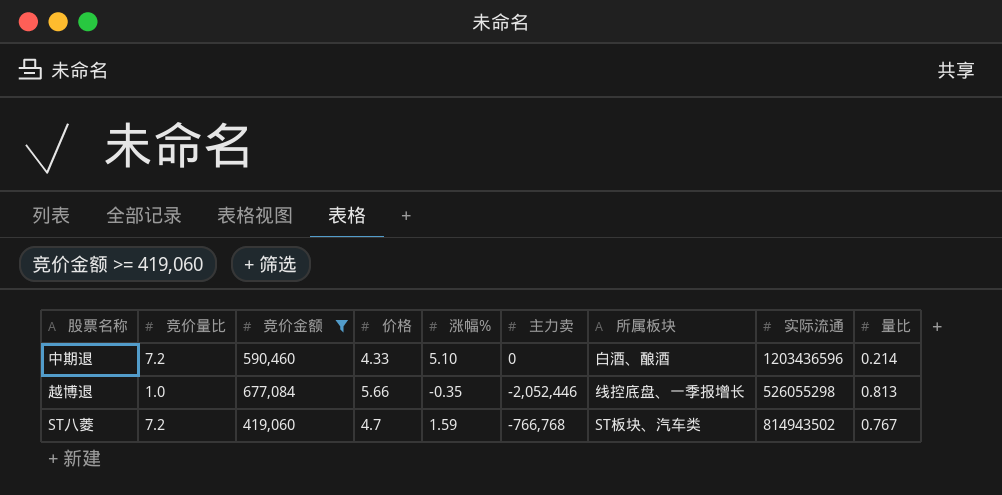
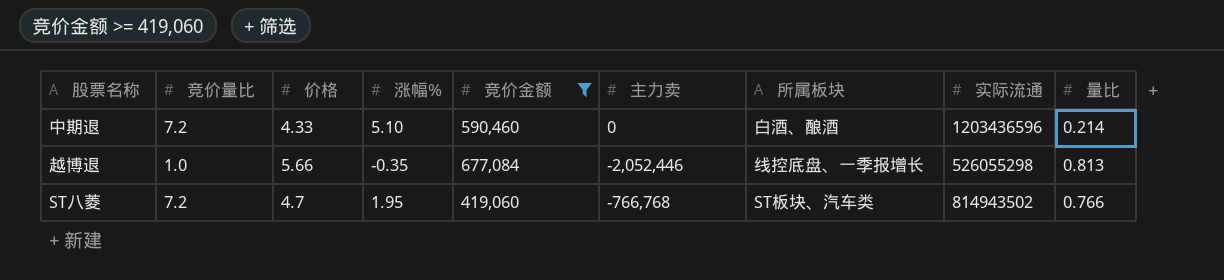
column 竞价金额 | position: 3 -> 5
ST八菱 | 涨幅%: 1.59 -> 1.95
ST八菱 | 量比: 0.767 -> 0.766

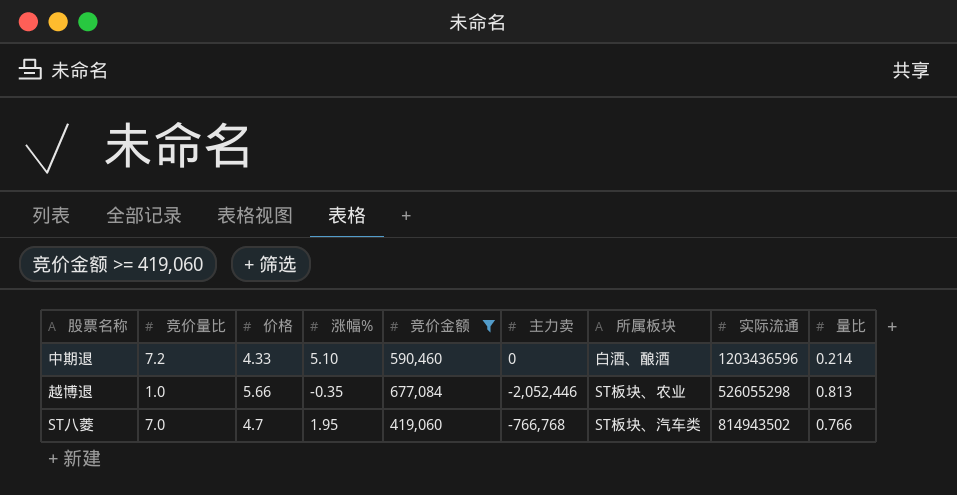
越博退 | 所属板块: 线控底盘、一季报增长 -> ST板块、农业
ST八菱 | 竞价量比: 7.2 -> 7.0

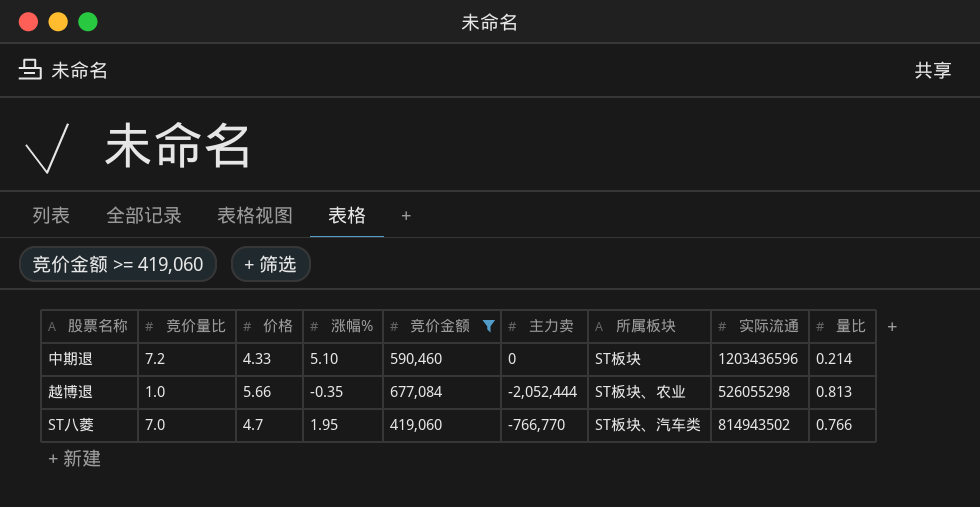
中期退 | 所属板块: 白酒、酿酒 -> ST板块
越博退 | 主力卖: -2,052,446 -> -2,052,444
ST八菱 | 主力卖: -766,768 -> -766,770

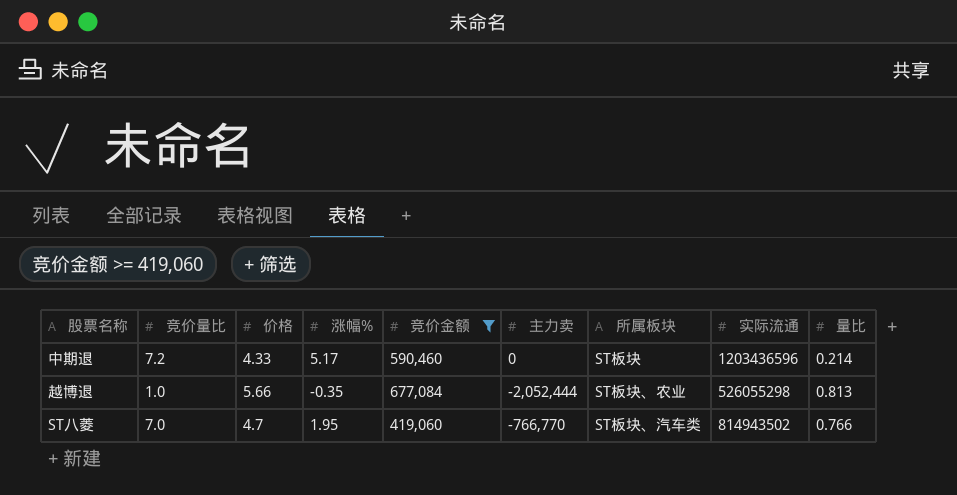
中期退 | 涨幅%: 5.10 -> 5.17

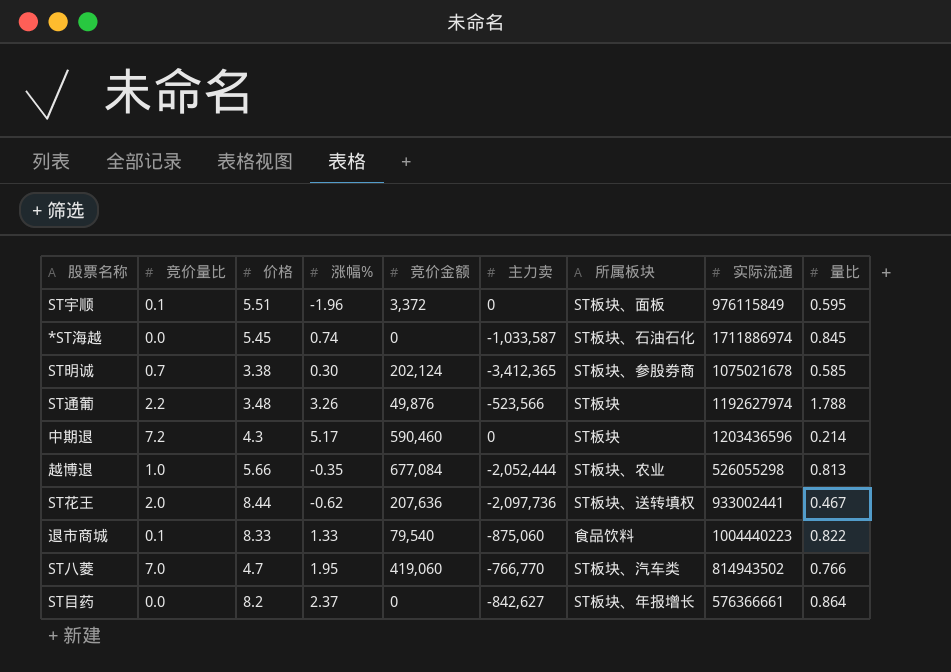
filter: 竞价金额 >= 419,060 -> none
中期退 | 价格: 4.33 -> 4.3

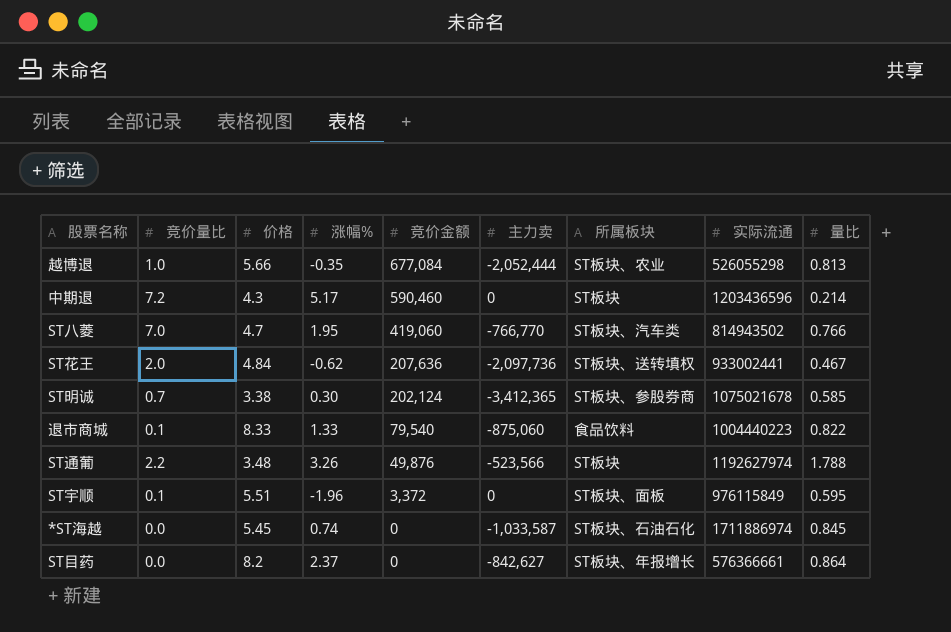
row order: none -> 竞价金额 descending
ST花王 | 价格: 8.44 -> 4.84

